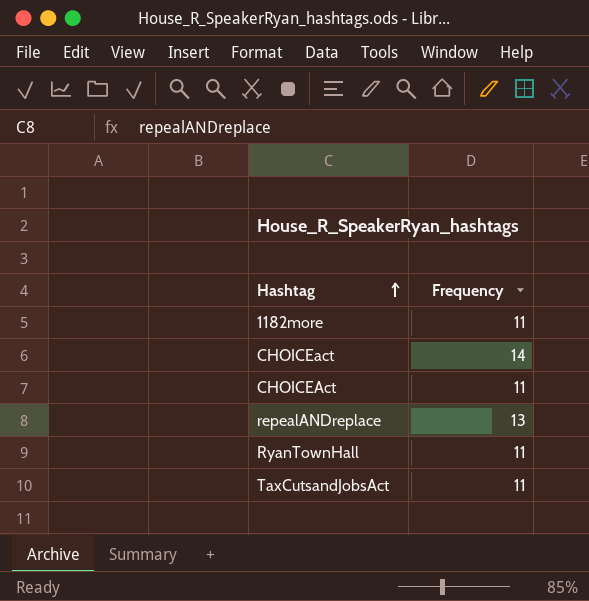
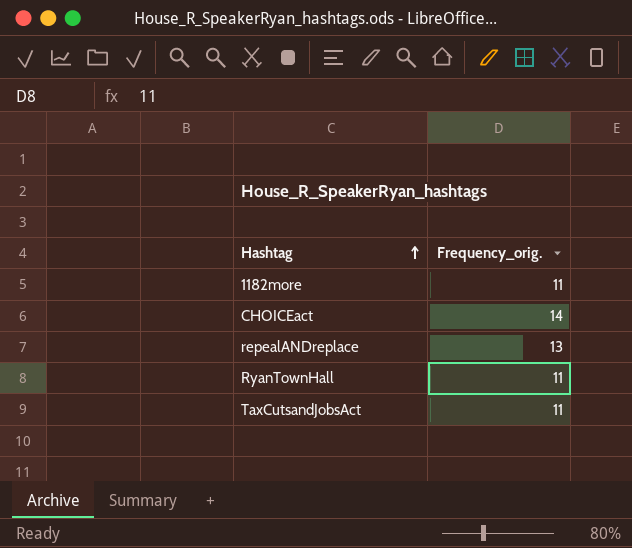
column name: Frequency -> Frequency_orig.
row CHOICEAct: 11 -> none

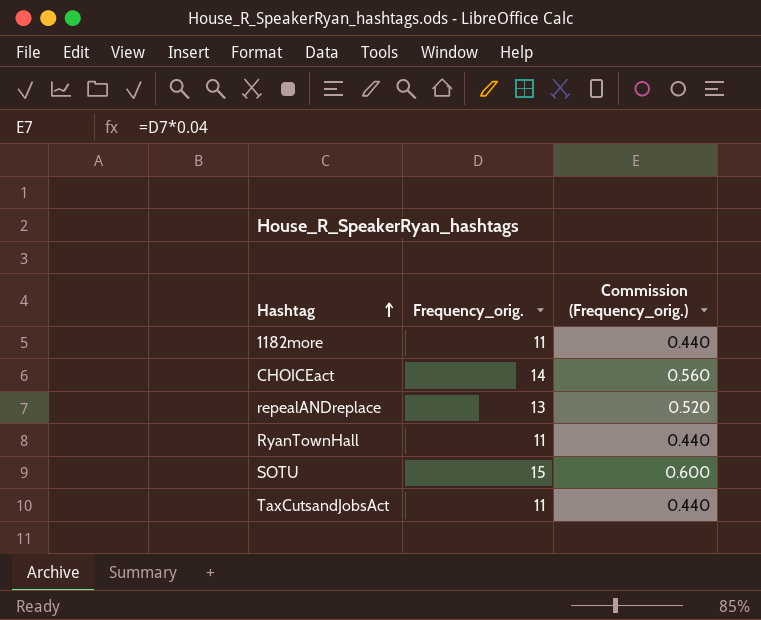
column Commission (Frequency_orig.) | formula: none -> [Frequency_orig.] * 0.04
row SOTU: none -> 15 | 0.600

